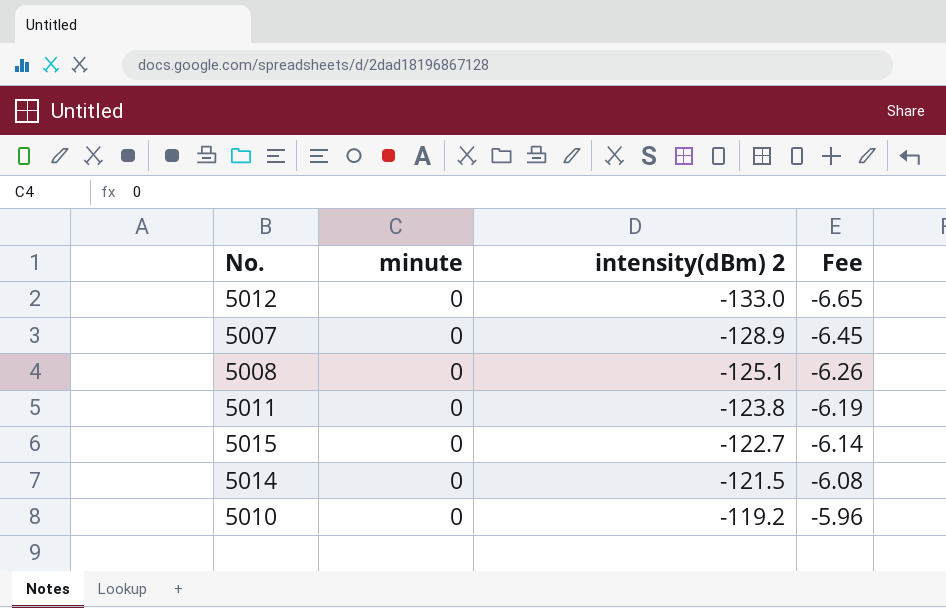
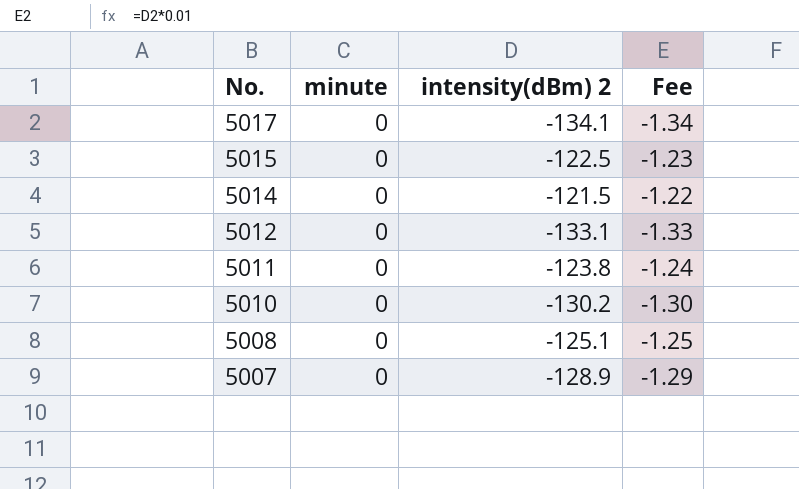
row order: intensity(dBm) 2 ascending -> No. descending
column Fee | formula: [intensity(dBm) 2] * 0.05 -> [intensity(dBm) 2] * 0.01
row 5017: none -> 0 | -134.1 | -1.34
5015 | intensity(dBm) 2: -122.7 -> -122.5
5012 | intensity(dBm) 2: -133.0 -> -133.1
5010 | intensity(dBm) 2: -119.2 -> -130.2

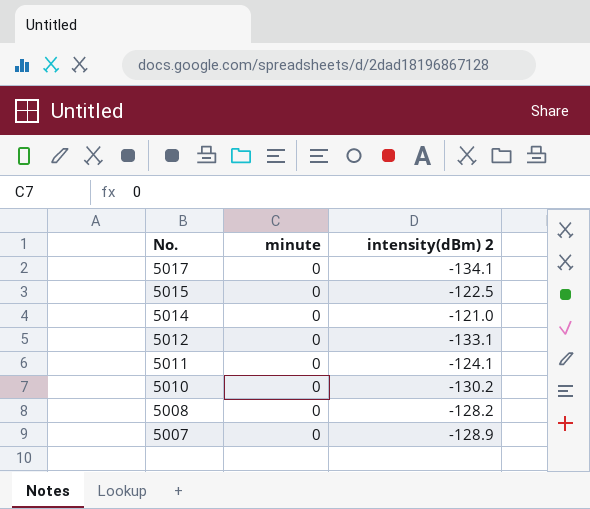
column Fee | formula: [intensity(dBm) 2] * 0.01 -> none
5014 | intensity(dBm) 2: -121.5 -> -121.0
5011 | intensity(dBm) 2: -123.8 -> -124.1
5008 | intensity(dBm) 2: -125.1 -> -128.2

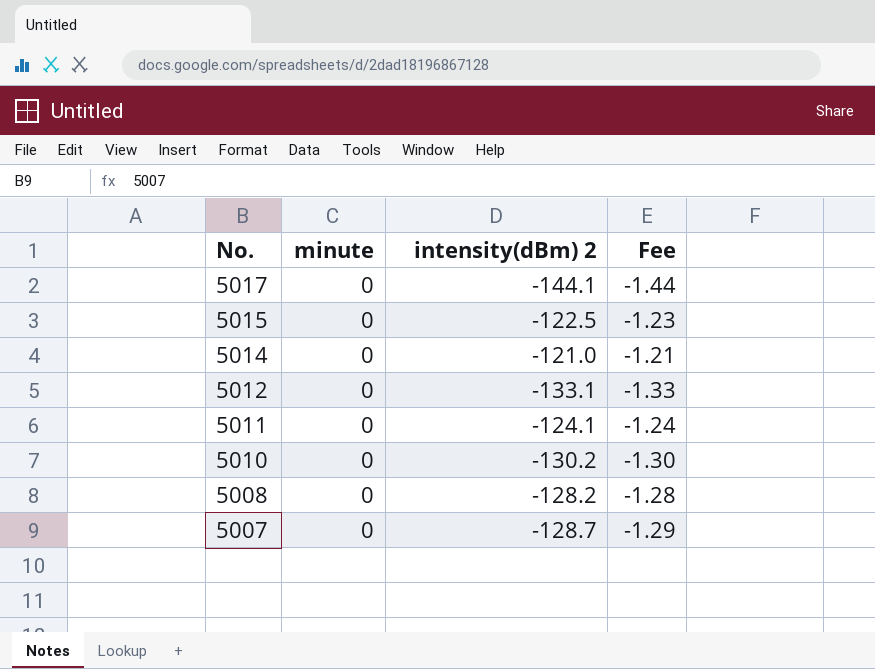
column Fee | formula: none -> [intensity(dBm) 2] * 0.01
5017 | intensity(dBm) 2: -134.1 -> -144.1
5007 | intensity(dBm) 2: -128.9 -> -128.7

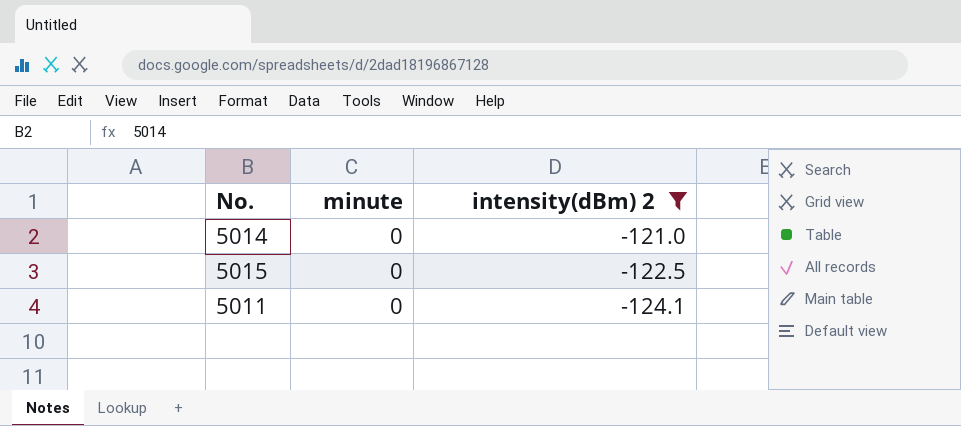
filter: none -> intensity(dBm) 2 >= -124.1
row order: No. descending -> intensity(dBm) 2 descending
column Fee | formula: [intensity(dBm) 2] * 0.01 -> none

